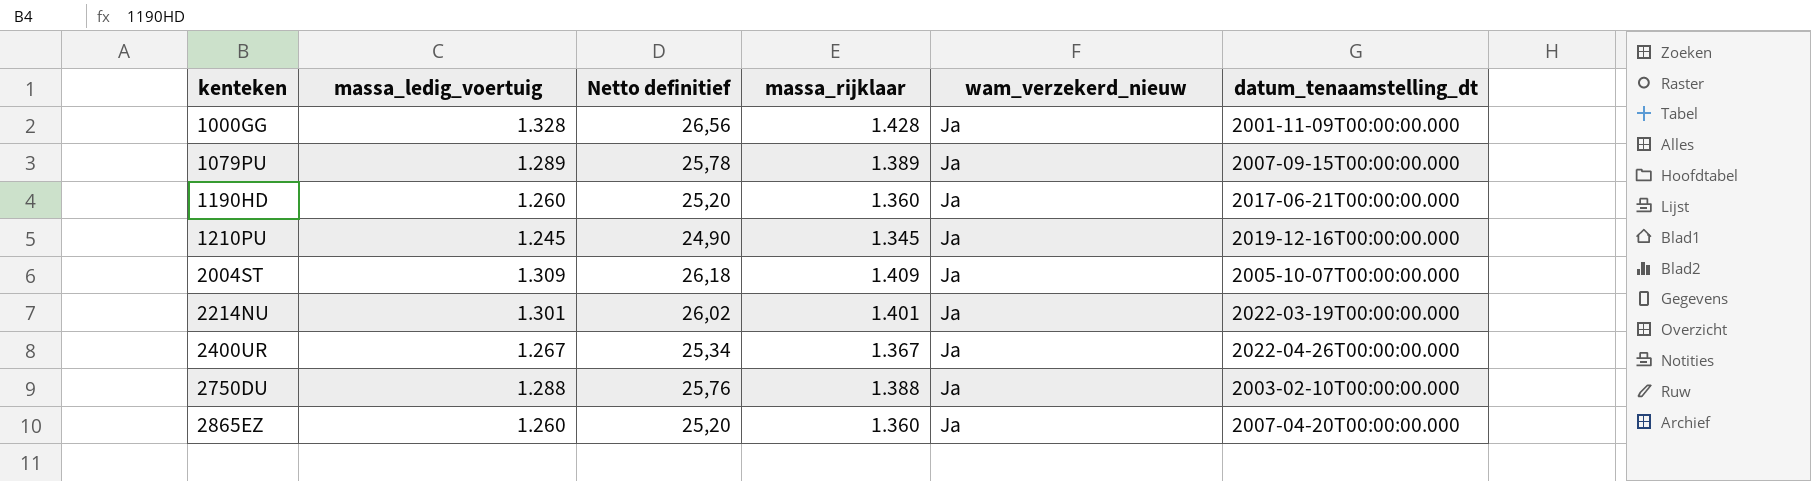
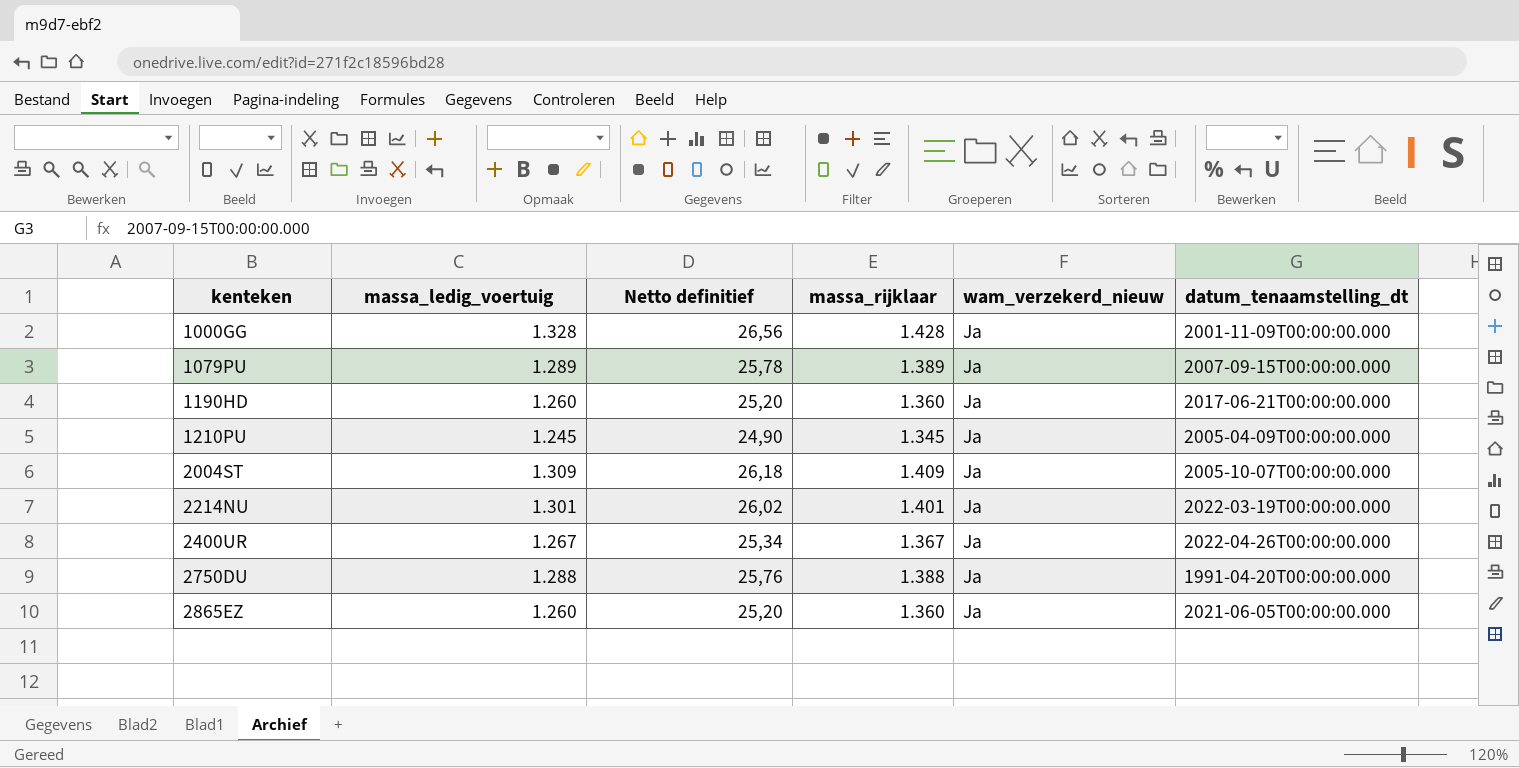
1210PU | datum_tenaamstelling_dt: 2019-12-16T00:00:00.000 -> 2005-04-09T00:00:00.000
2750DU | datum_tenaamstelling_dt: 2003-02-10T00:00:00.000 -> 1991-04-20T00:00:00.000
2865EZ | datum_tenaamstelling_dt: 2007-04-20T00:00:00.000 -> 2021-06-05T00:00:00.000

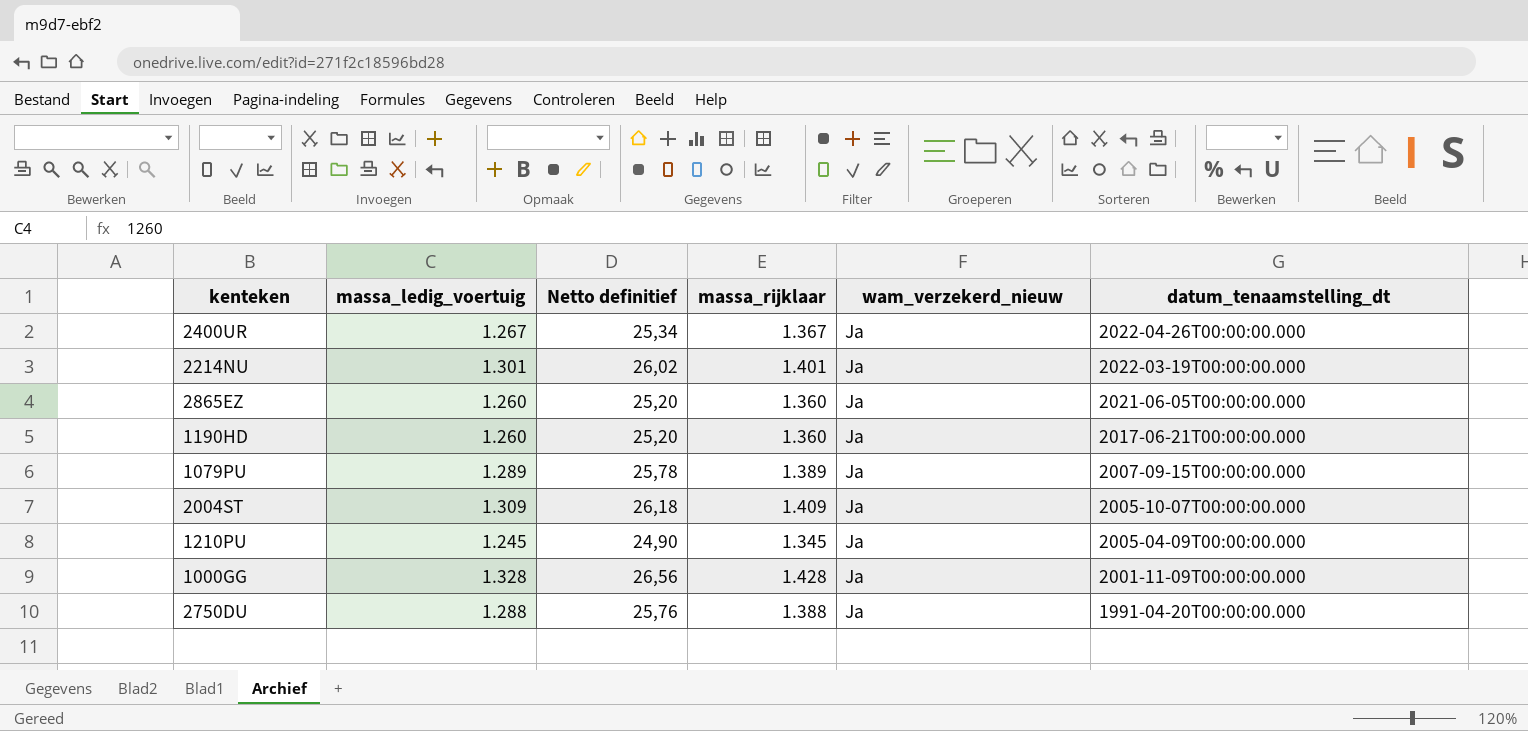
row order: kenteken ascending -> datum_tenaamstelling_dt descending

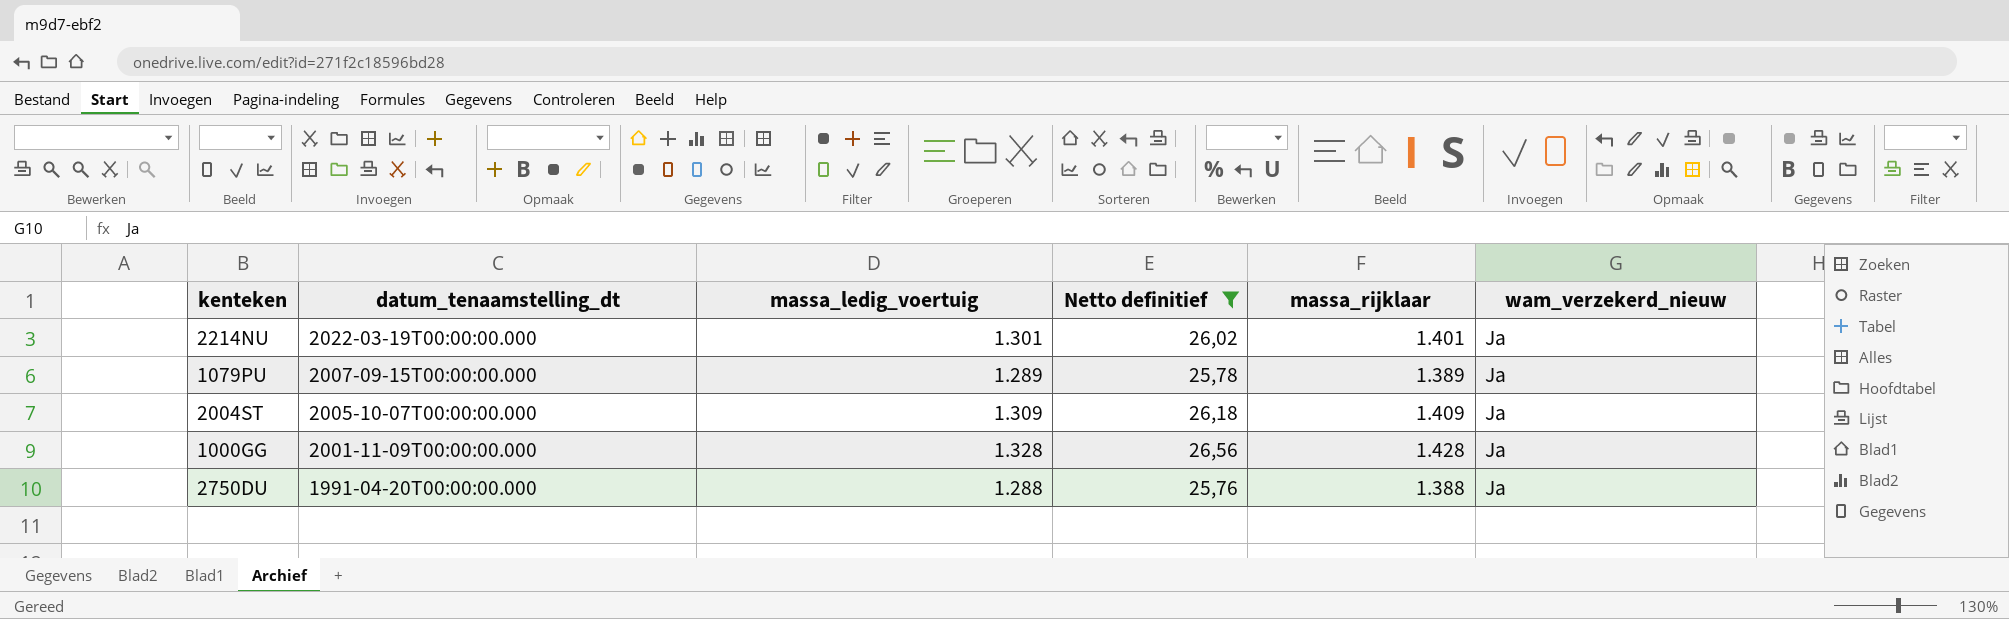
filter: none -> Netto definitief >= 25,76
column datum_tenaamstelling_dt | position: 6 -> 2

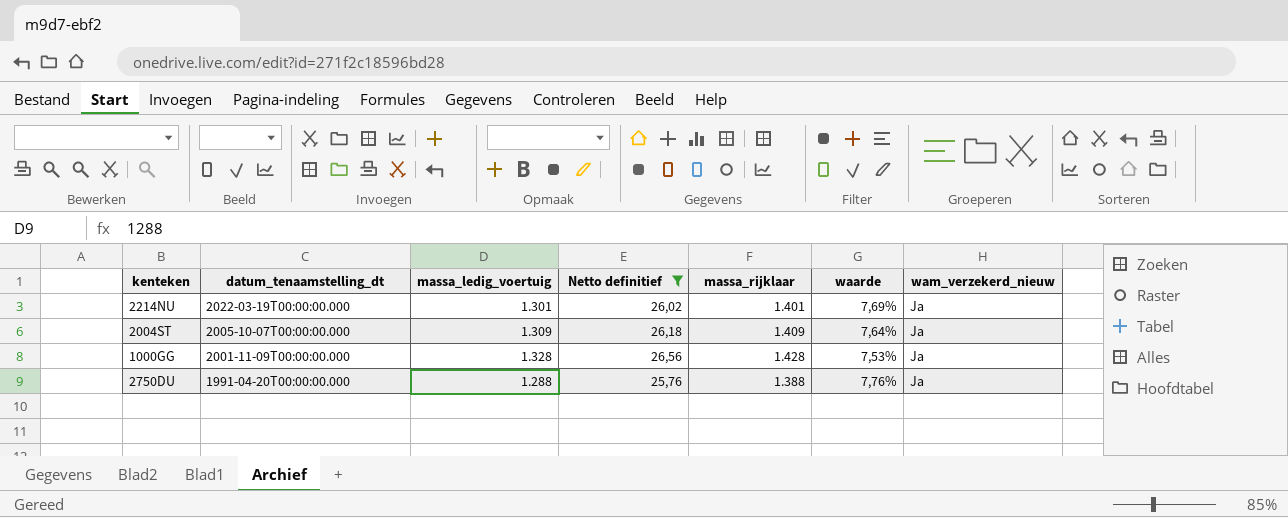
column waarde | formula: none -> ([massa_rijklaar] - [massa_ledig_voertuig]) / [massa_ledig_voertuig]
row 1079PU: 2007-09-15T00:00:00.000 | 1.289 | 25,78 | 1.389 | Ja -> none

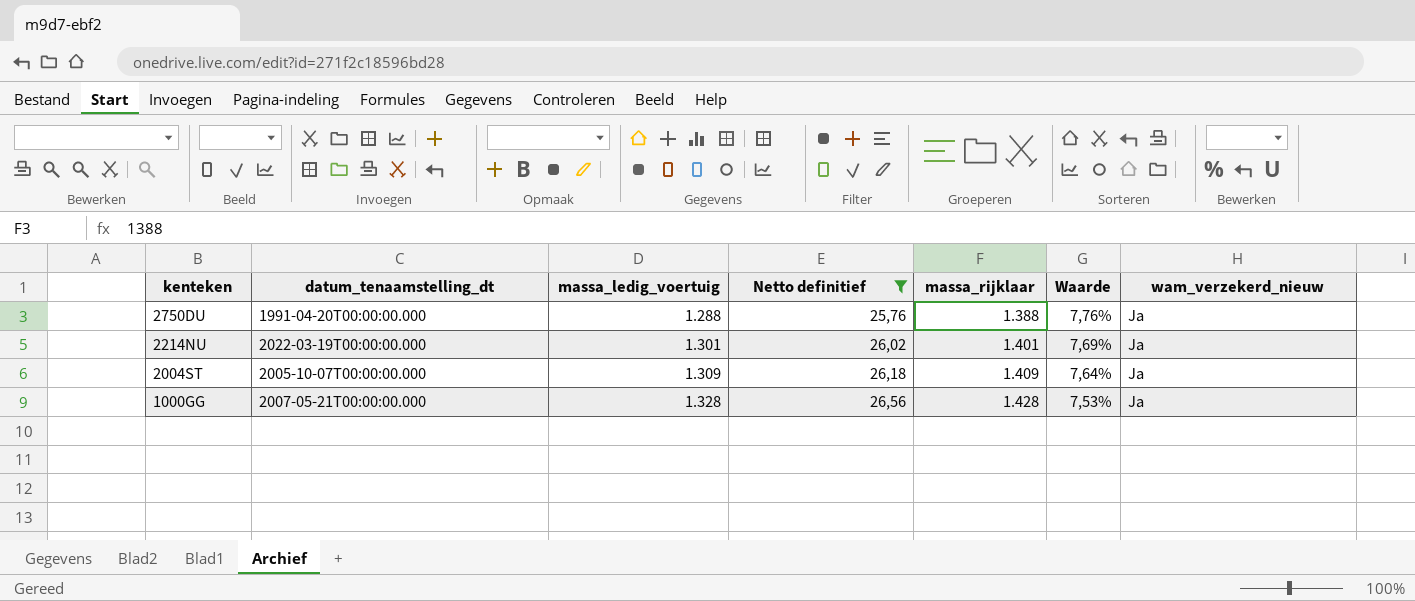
row order: datum_tenaamstelling_dt descending -> kenteken descending
column name: waarde -> Waarde
1000GG | datum_tenaamstelling_dt: 2001-11-09T00:00:00.000 -> 2007-05-21T00:00:00.000

